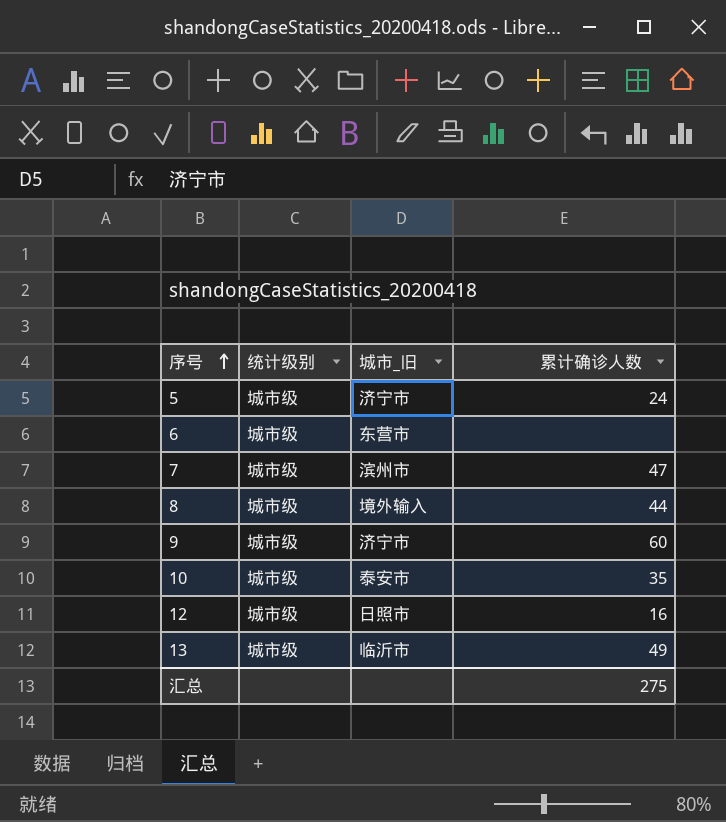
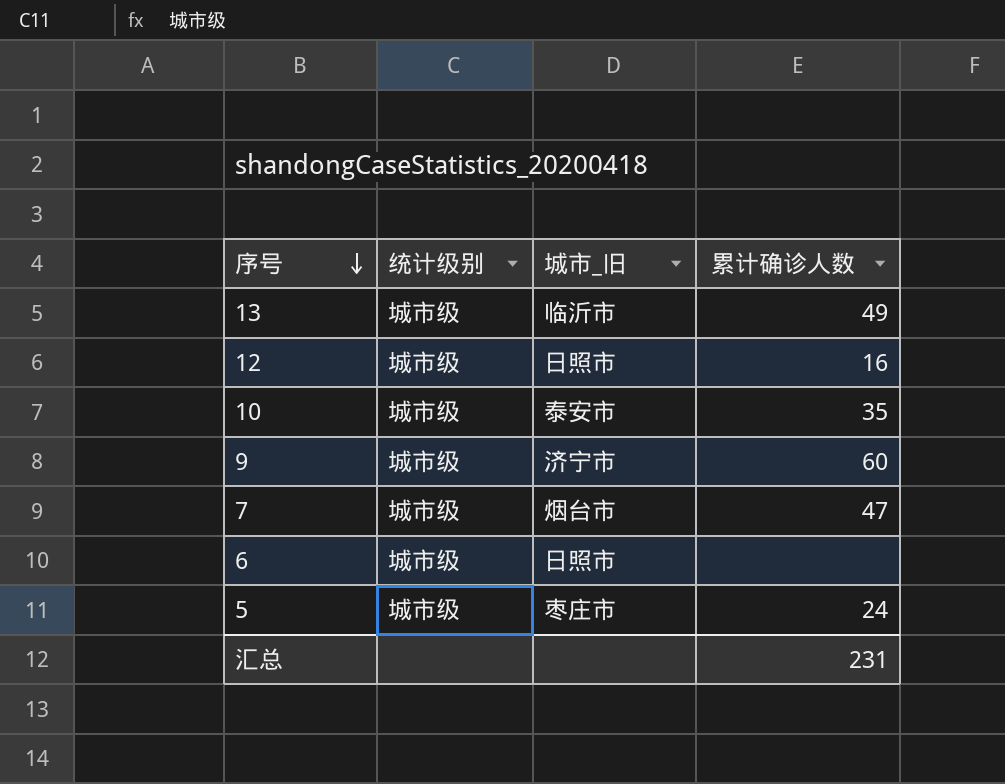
row order: 序号 ascending -> 序号 descending
row 8: 城市级 | 境外输入 | 44 -> none
7 | 城市_旧: 滨州市 -> 烟台市
6 | 城市_旧: 东营市 -> 日照市
5 | 城市_旧: 济宁市 -> 枣庄市
汇总 | 累计确诊人数: 275 -> 231

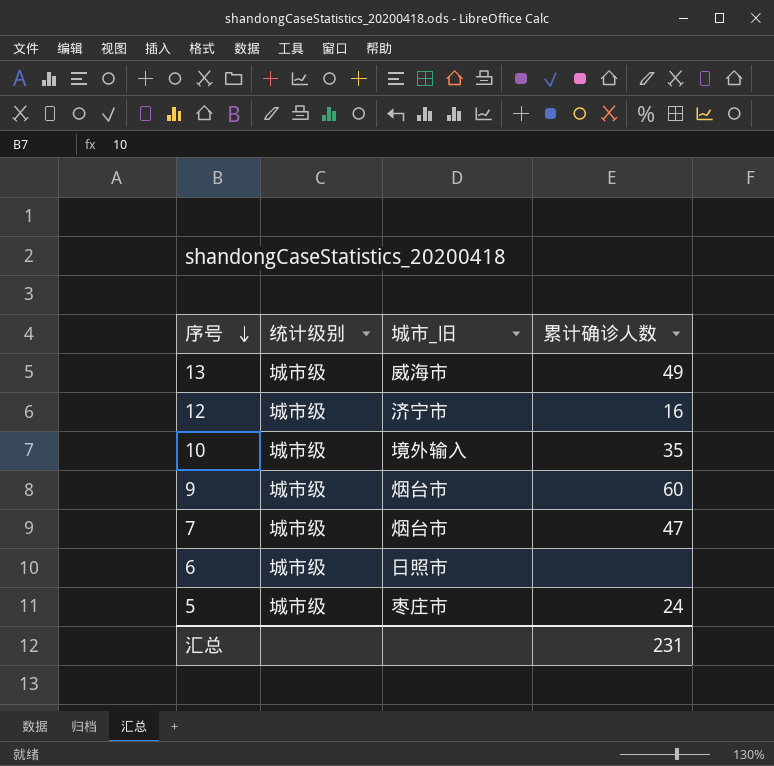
13 | 城市_旧: 临沂市 -> 威海市
12 | 城市_旧: 日照市 -> 济宁市
10 | 城市_旧: 泰安市 -> 境外输入
9 | 城市_旧: 济宁市 -> 烟台市

